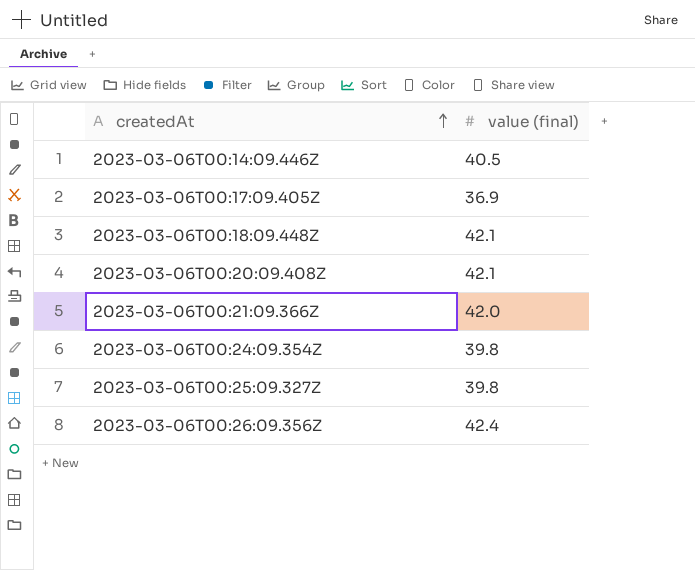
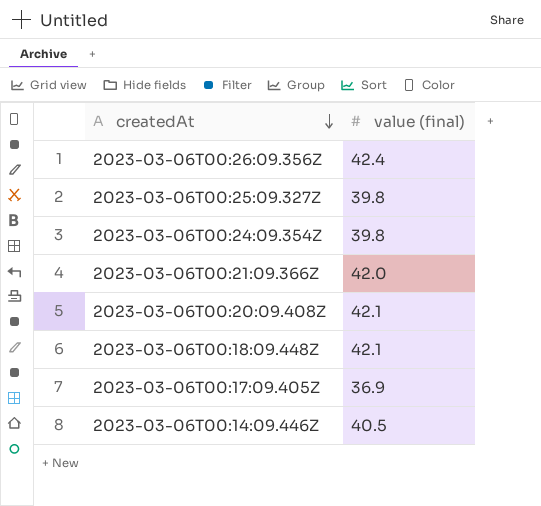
row order: createdAt ascending -> createdAt descending

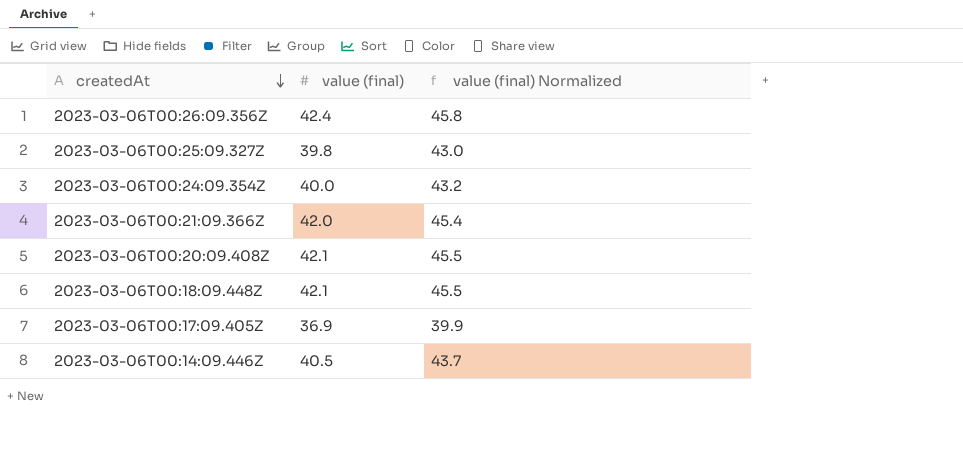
column value (final) Normalized | formula: none -> [value (final)] * 1.08
2023-03-06T00:24:09.354Z | value (final): 39.8 -> 40.0

